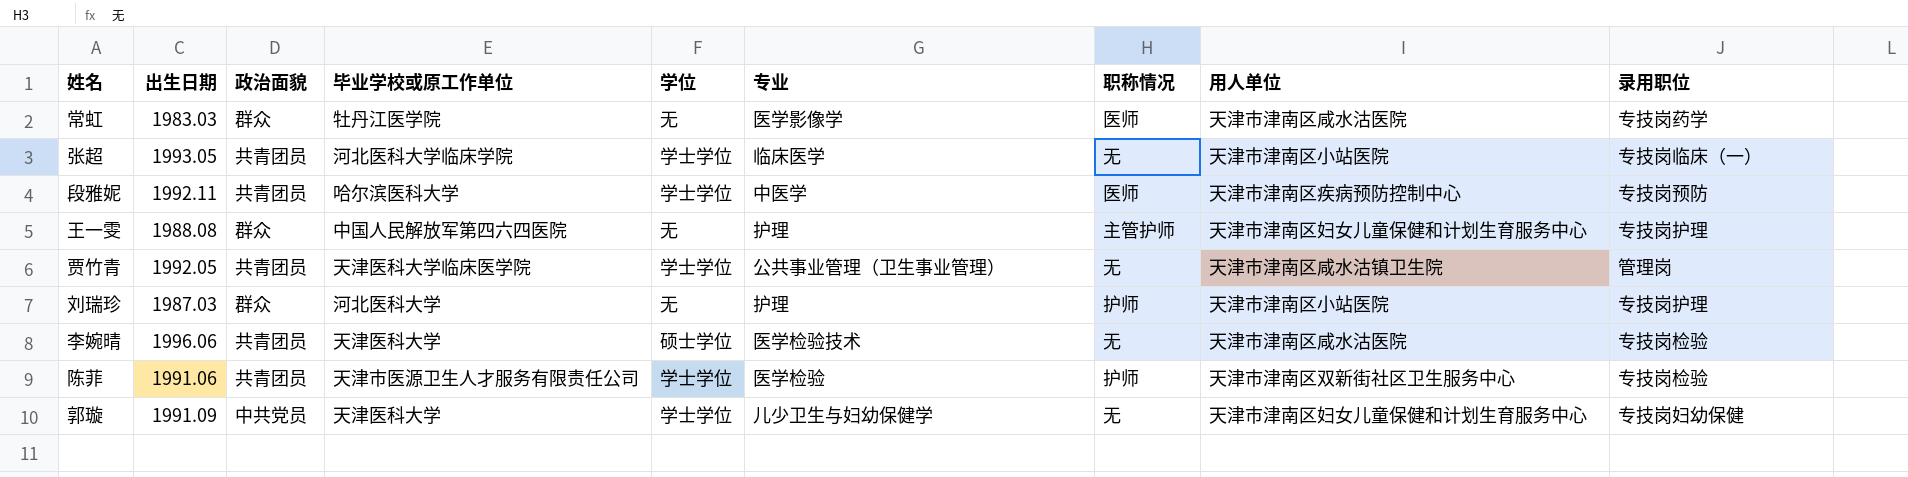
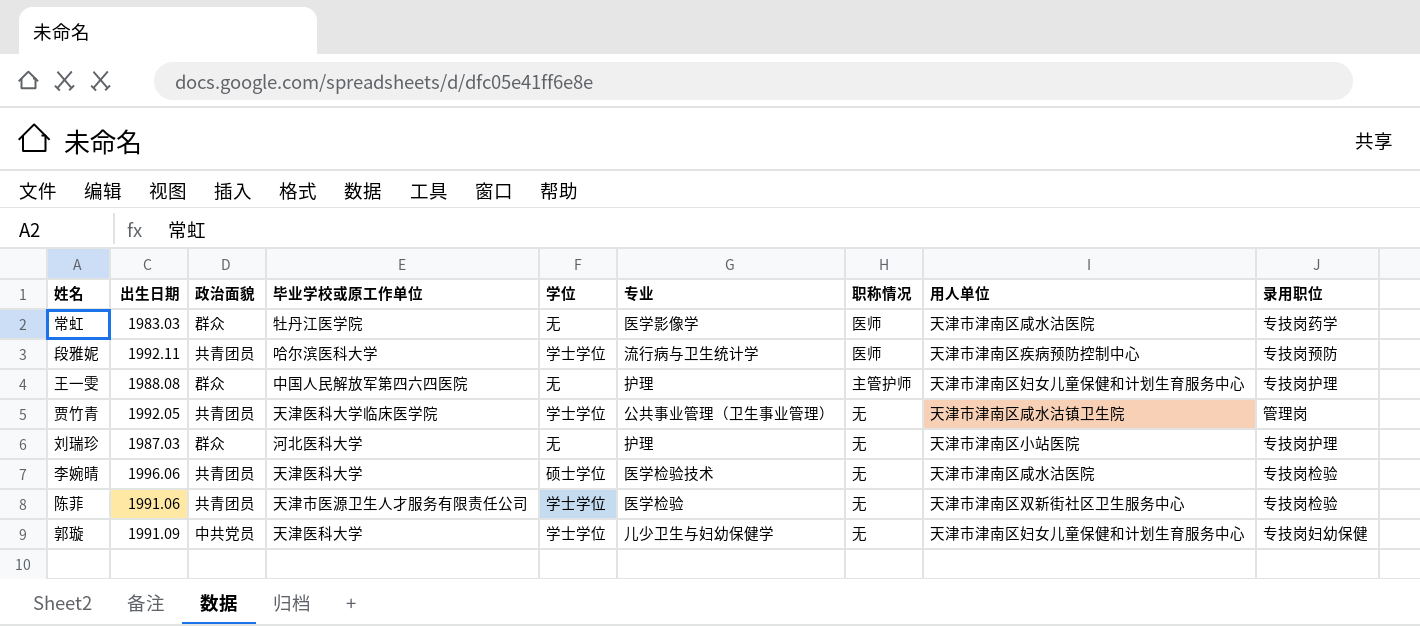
row 张超: 1993.05 | 共青团员 | 河北医科大学临床学院 | 学士学位 | 临床医学 | 无 | 天津市津南区小站医院 | 专技岗临床（一） -> none
段雅妮 | 专业: 中医学 -> 流行病与卫生统计学
刘瑞珍 | 职称情况: 护师 -> 无
陈菲 | 职称情况: 护师 -> 无

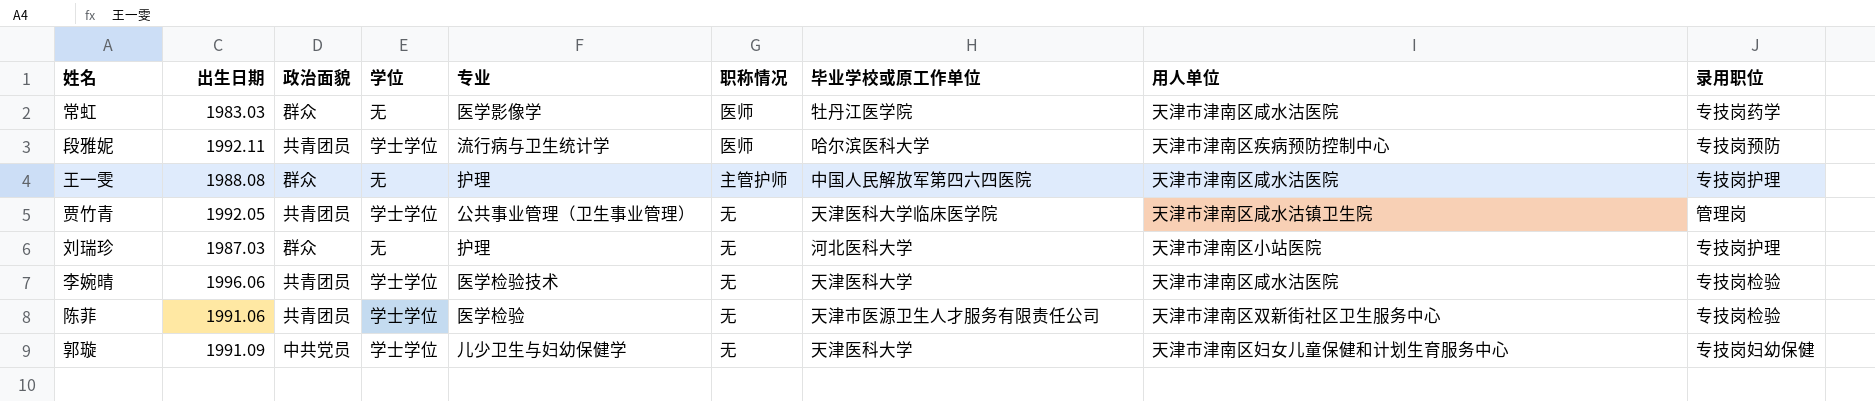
column 毕业学校或原工作单位 | position: 4 -> 7
王一雯 | 用人单位: 天津市津南区妇女儿童保健和计划生育服务中心 -> 天津市津南区咸水沽医院
李婉晴 | 学位: 硕士学位 -> 学士学位

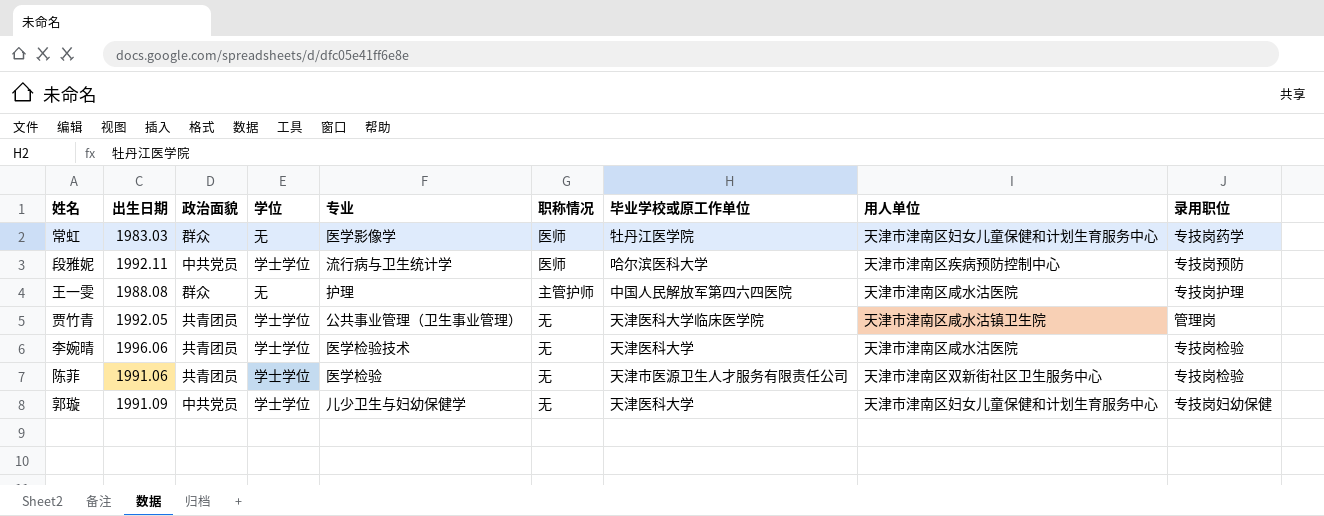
row 刘瑞珍: 1987.03 | 群众 | 无 | 护理 | 无 | 河北医科大学 | 天津市津南区小站医院 | 专技岗护理 -> none
常虹 | 用人单位: 天津市津南区咸水沽医院 -> 天津市津南区妇女儿童保健和计划生育服务中心
段雅妮 | 政治面貌: 共青团员 -> 中共党员

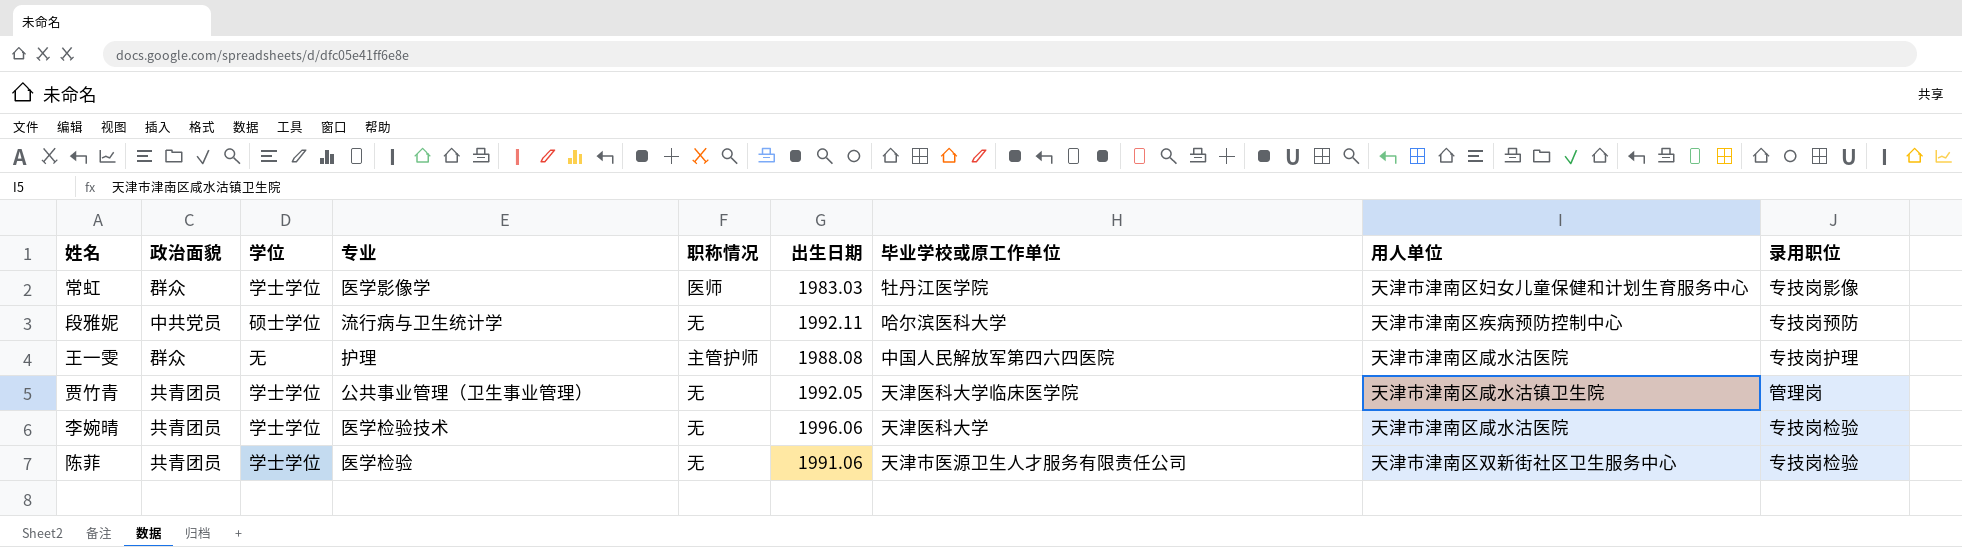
column 出生日期 | position: 2 -> 6
row 郭璇: 1991.09 | 中共党员 | 学士学位 | 儿少卫生与妇幼保健学 | 无 | 天津医科大学 | 天津市津南区妇女儿童保健和计划生育服务中心 | 专技岗妇幼保健 -> none
常虹 | 学位: 无 -> 学士学位
常虹 | 录用职位: 专技岗药学 -> 专技岗影像
段雅妮 | 学位: 学士学位 -> 硕士学位
段雅妮 | 职称情况: 医师 -> 无

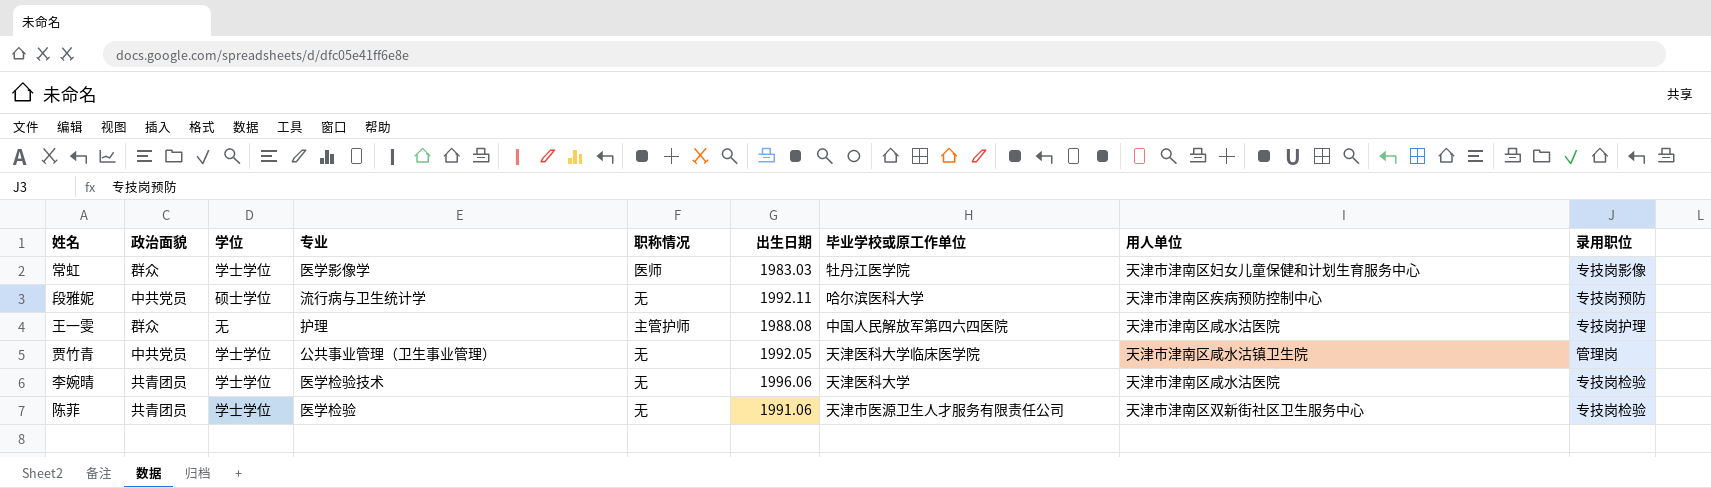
贾竹青 | 政治面貌: 共青团员 -> 中共党员

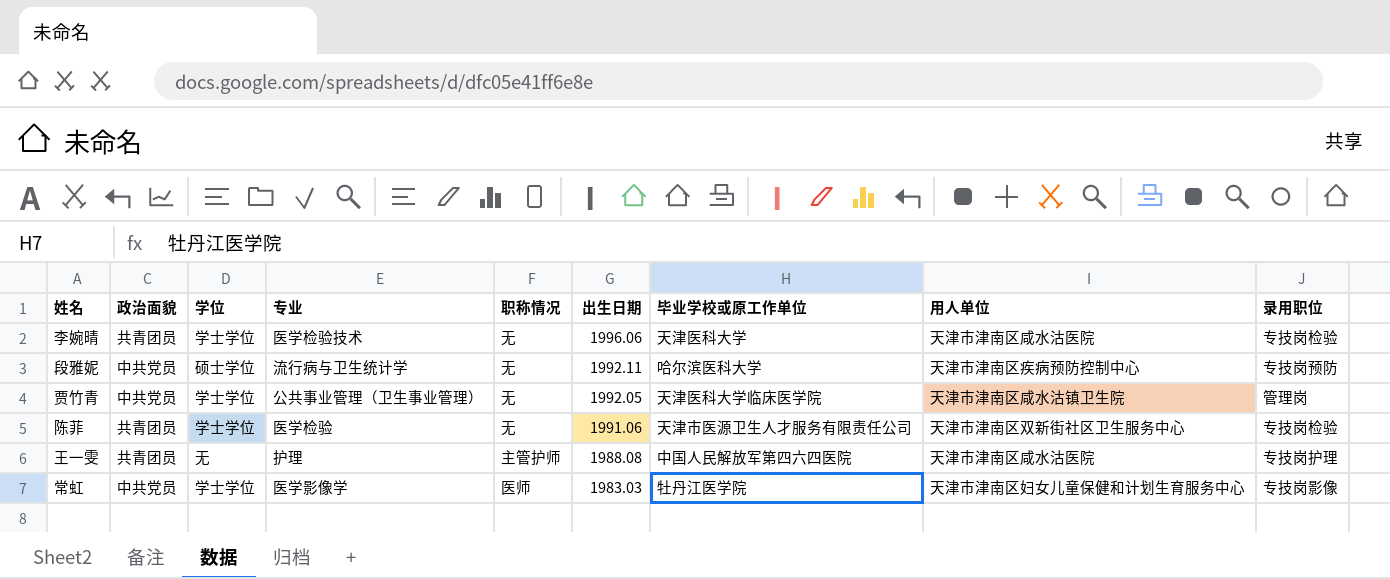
row order: none -> 出生日期 descending
王一雯 | 政治面貌: 群众 -> 共青团员
常虹 | 政治面貌: 群众 -> 中共党员

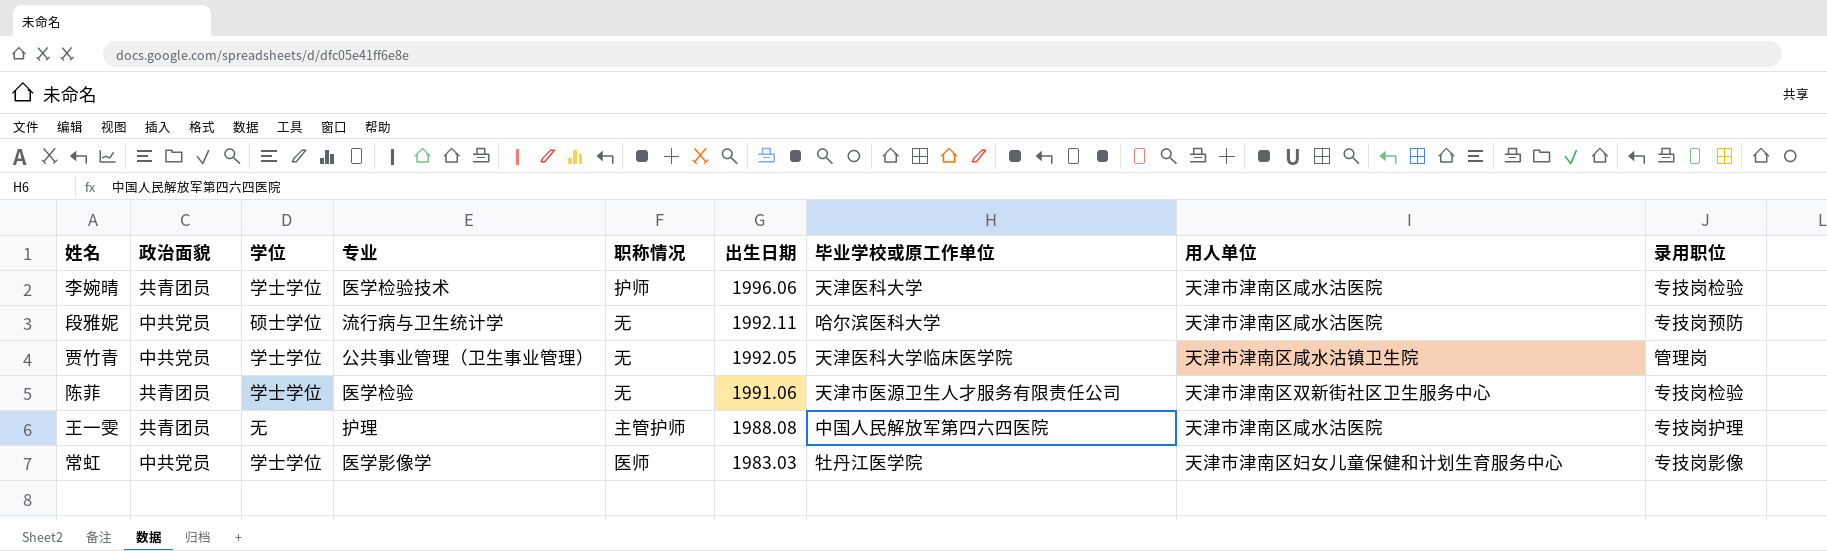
李婉晴 | 职称情况: 无 -> 护师
段雅妮 | 用人单位: 天津市津南区疾病预防控制中心 -> 天津市津南区咸水沽医院

